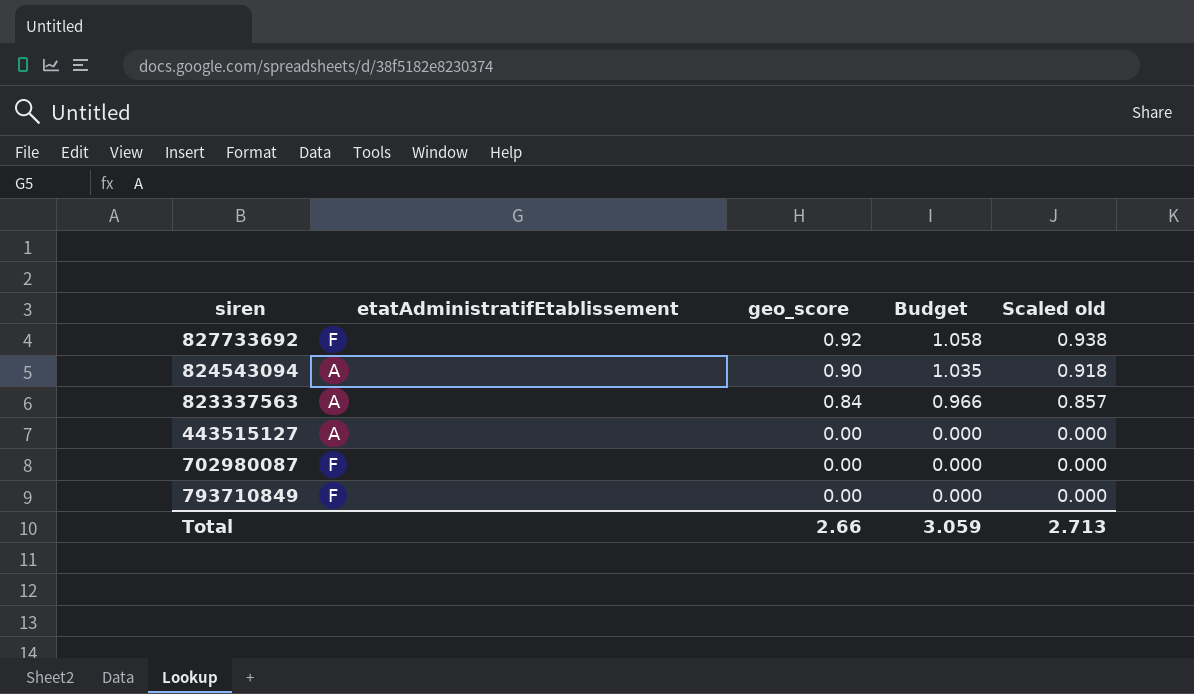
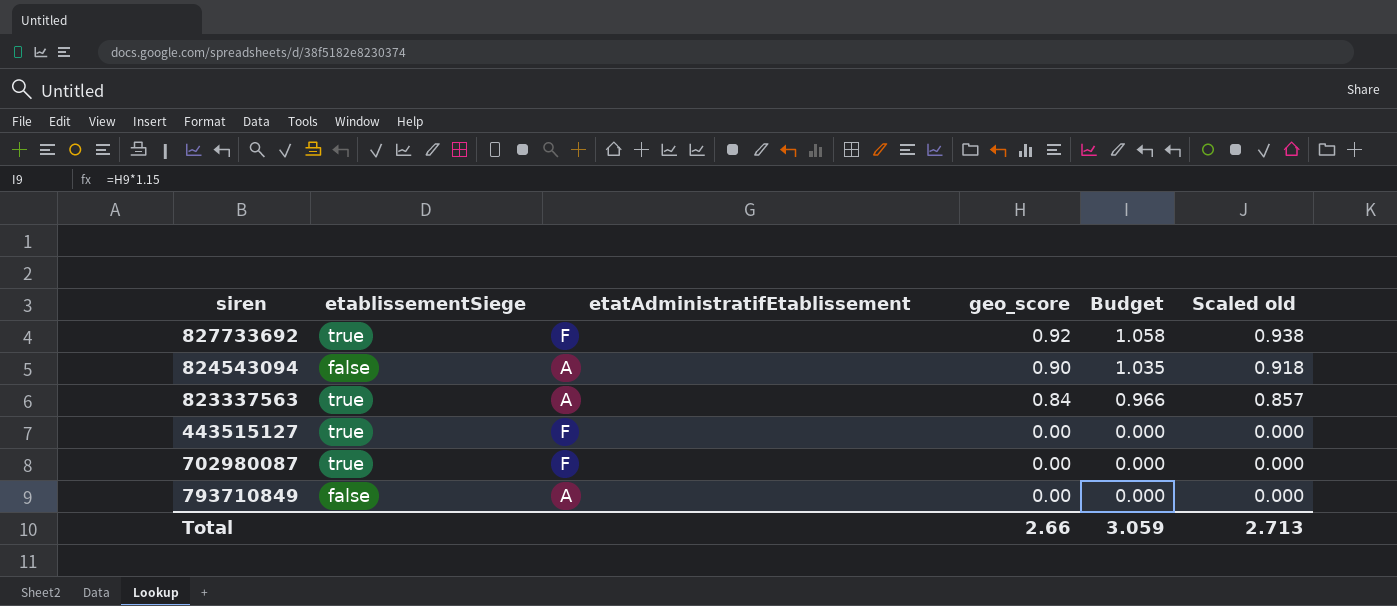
column etablissementSiege | position: none -> 2
443515127 | etatAdministratifEtablissement: A -> F
793710849 | etatAdministratifEtablissement: F -> A

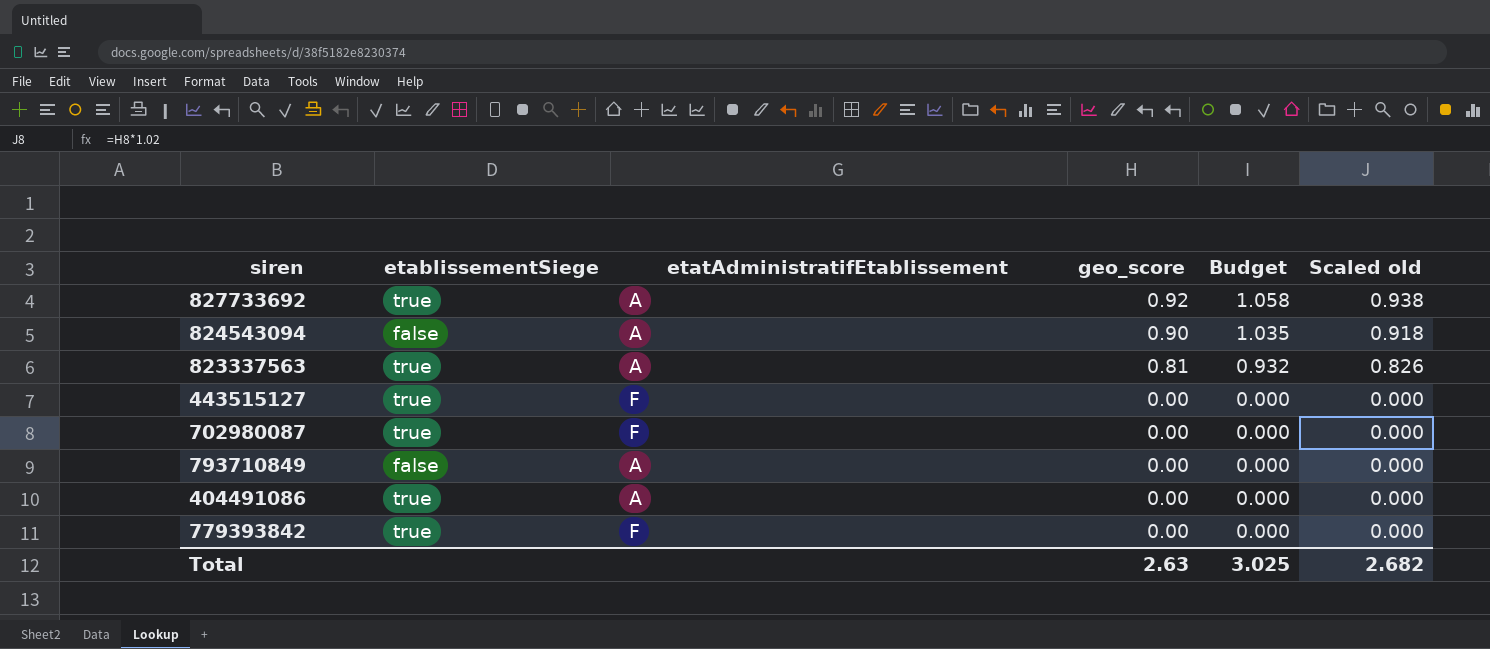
827733692 | etatAdministratifEtablissement: F -> A
823337563 | geo_score: 0.84 -> 0.81
823337563 | Budget: 0.966 -> 0.932
823337563 | Scaled old: 0.857 -> 0.826
row 404491086: none -> true | A | 0.00 | 0.000 | 0.000
row 779393842: none -> true | F | 0.00 | 0.000 | 0.000
Total | geo_score: 2.66 -> 2.63
Total | Budget: 3.059 -> 3.025
Total | Scaled old: 2.713 -> 2.682

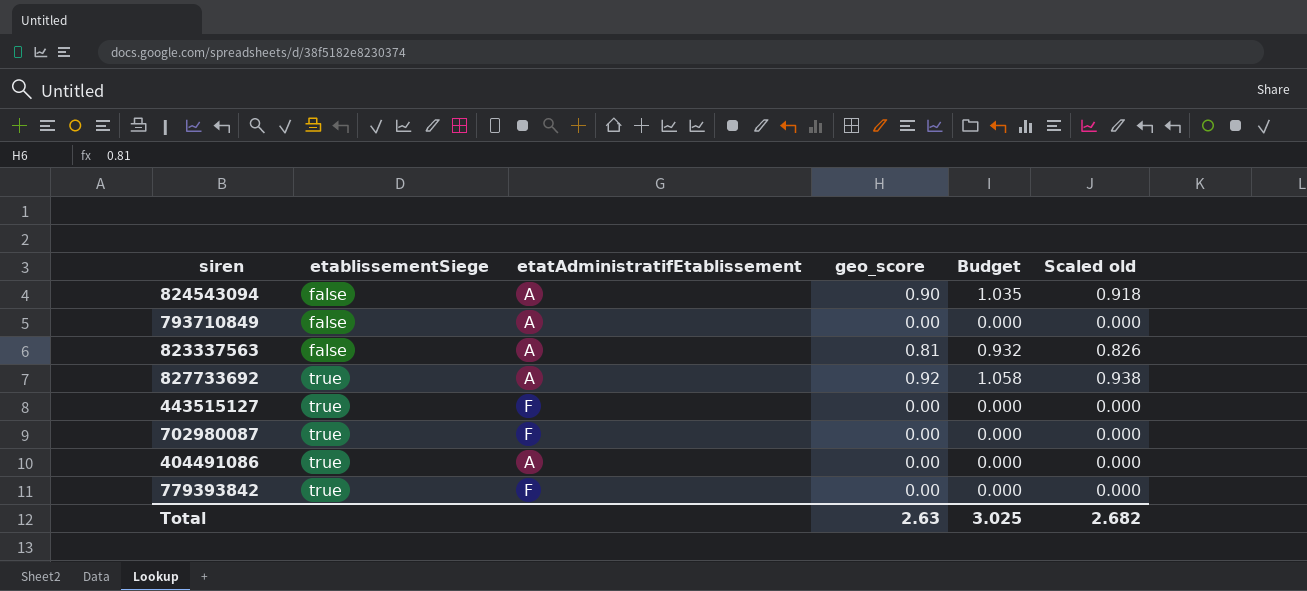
row order: geo_score descending -> etablissementSiege ascending
823337563 | etablissementSiege: true -> false

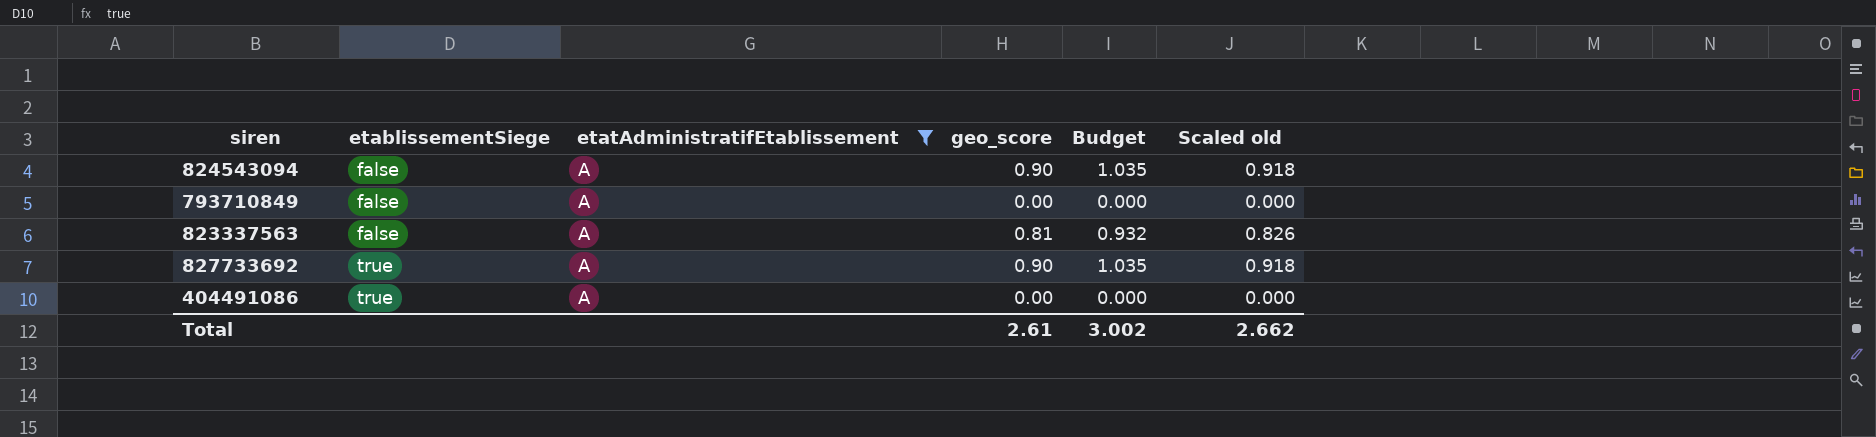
filter: none -> etatAdministratifEtablissement = A
827733692 | geo_score: 0.92 -> 0.90
827733692 | Budget: 1.058 -> 1.035
827733692 | Scaled old: 0.938 -> 0.918
Total | geo_score: 2.63 -> 2.61
Total | Budget: 3.025 -> 3.002
Total | Scaled old: 2.682 -> 2.662

